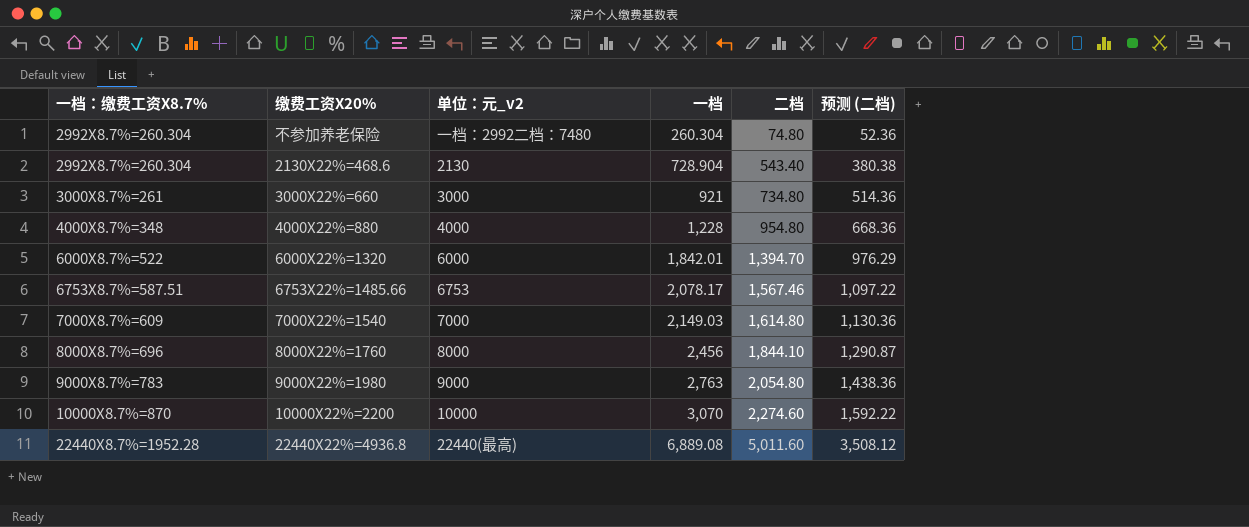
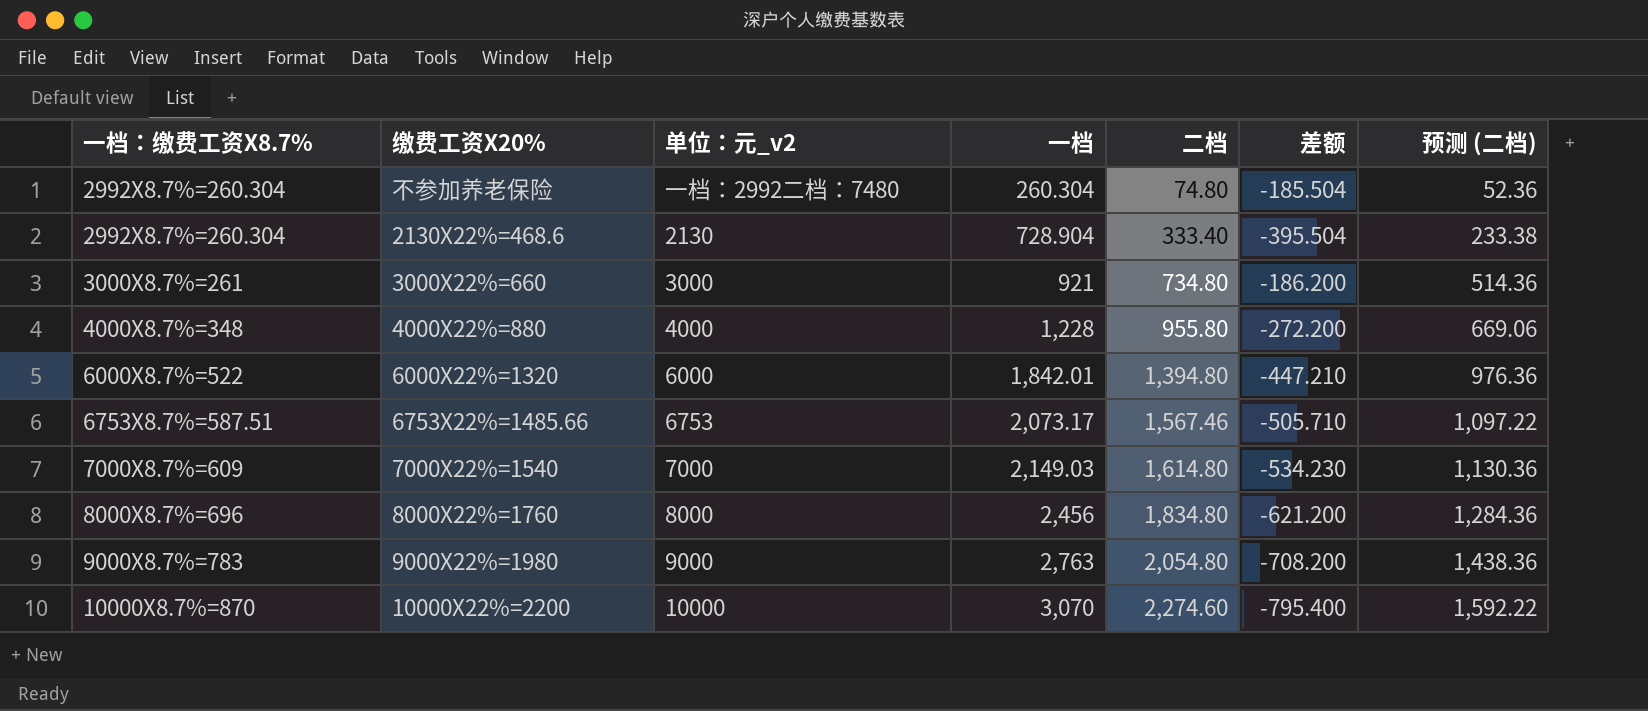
column 差额 | formula: none -> [二档] - [一档]
row 22440X22%=4936.8: 22440X8.7%=1952.28 | 22440(最高) | 6,889.08 | 5,011.60 | 3,508.12 -> none
2130X22%=468.6 | 二档: 543.40 -> 333.40
2130X22%=468.6 | 预测 (二档): 380.38 -> 233.38
4000X22%=880 | 二档: 954.80 -> 955.80
4000X22%=880 | 预测 (二档): 668.36 -> 669.06
6000X22%=1320 | 二档: 1,394.70 -> 1,394.80
6000X22%=1320 | 预测 (二档): 976.29 -> 976.36
6753X22%=1485.66 | 一档: 2,078.17 -> 2,073.17
8000X22%=1760 | 二档: 1,844.10 -> 1,834.80
8000X22%=1760 | 预测 (二档): 1,290.87 -> 1,284.36

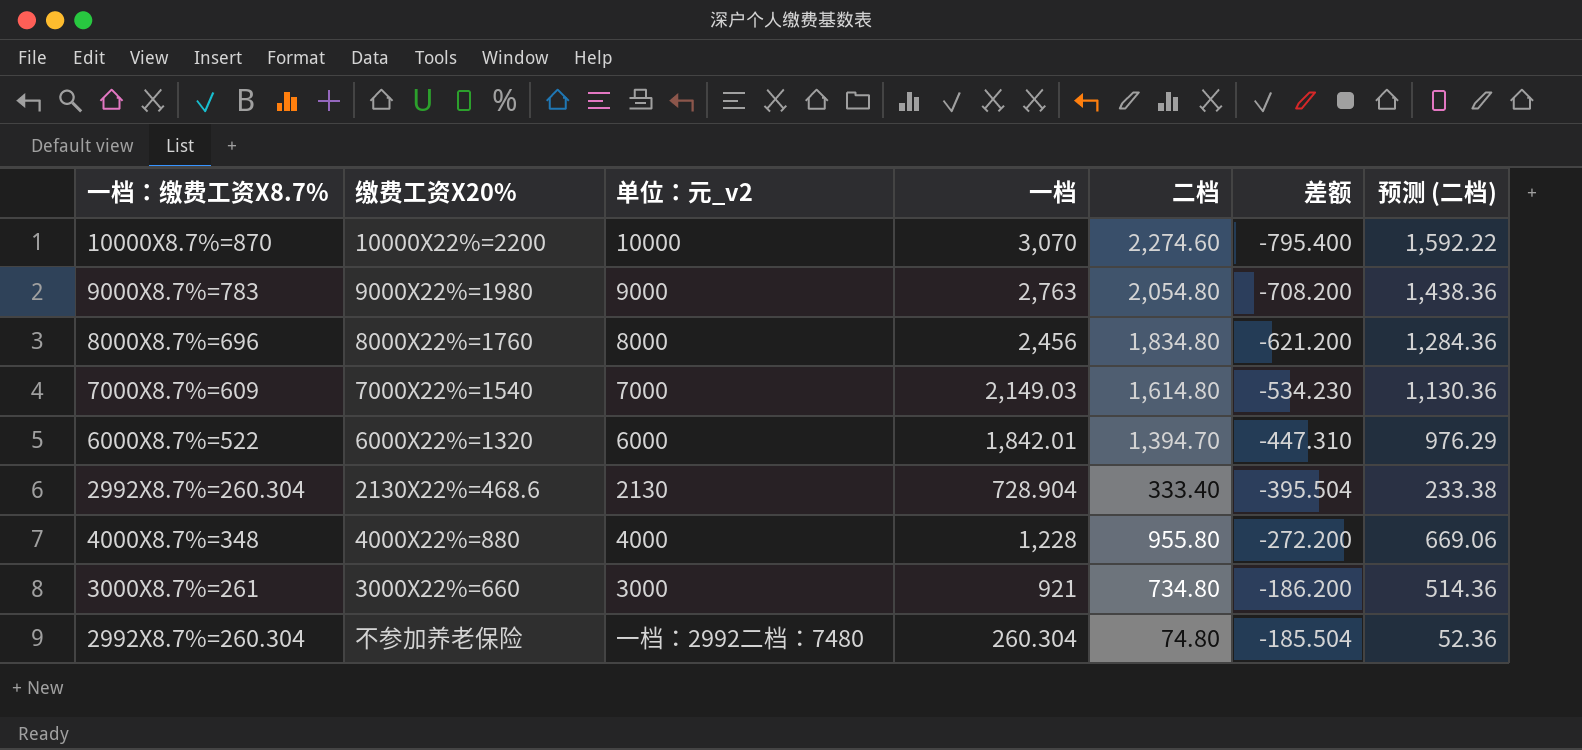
row order: 一档：缴费工资X8.7% ascending -> 差额 ascending
row 6753X22%=1485.66: 6753X8.7%=587.51 | 6753 | 2,073.17 | 1,567.46 | -505.710 | 1,097.22 -> none
6000X22%=1320 | 二档: 1,394.80 -> 1,394.70
6000X22%=1320 | 差额: -447.210 -> -447.310
6000X22%=1320 | 预测 (二档): 976.36 -> 976.29

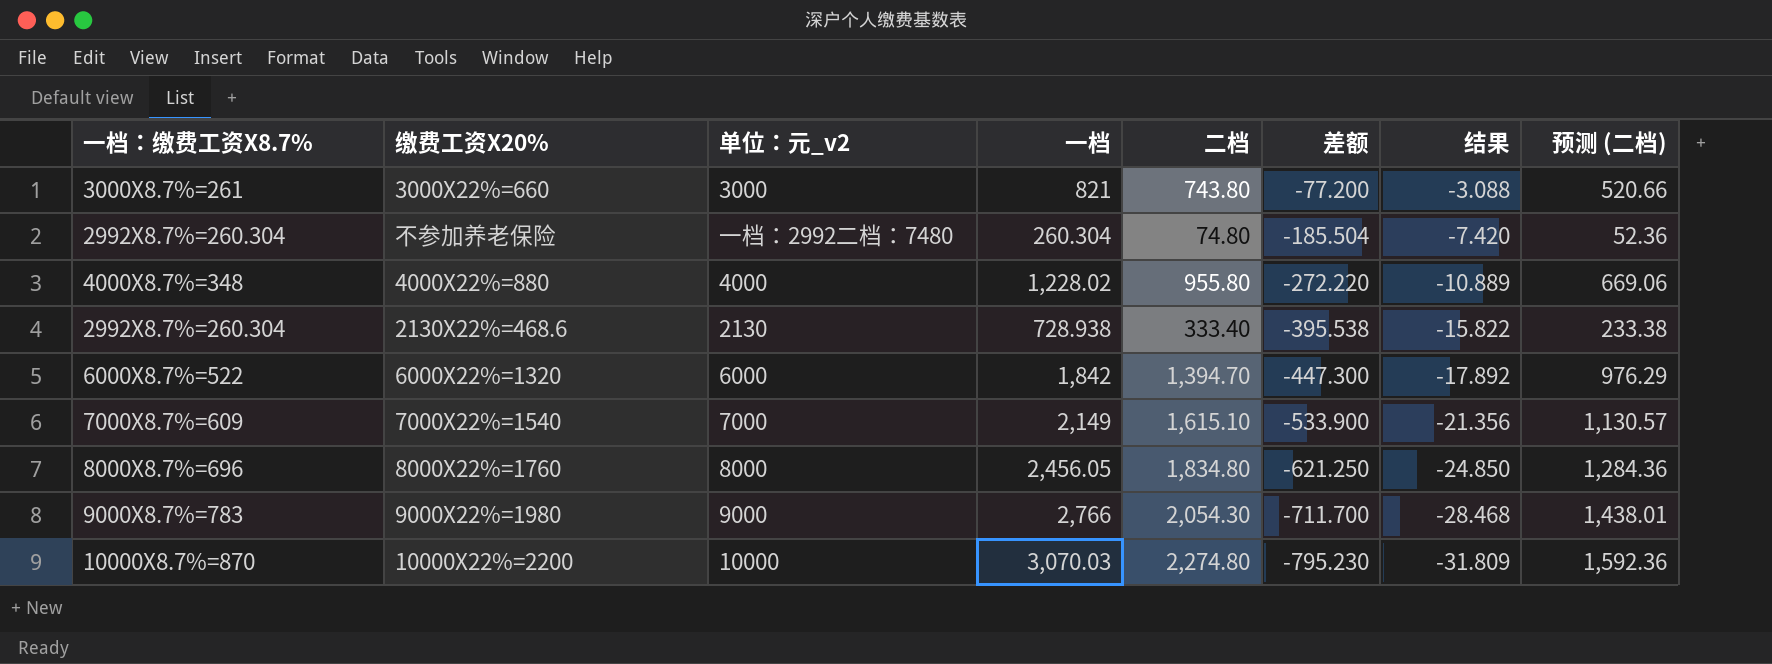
row order: 差额 ascending -> 差额 descending
column 结果 | formula: none -> [差额] * 0.04
3000X22%=660 | 一档: 921 -> 821
3000X22%=660 | 二档: 734.80 -> 743.80
3000X22%=660 | 差额: -186.200 -> -77.200
3000X22%=660 | 预测 (二档): 514.36 -> 520.66
4000X22%=880 | 一档: 1,228 -> 1,228.02
4000X22%=880 | 差额: -272.200 -> -272.220
2130X22%=468.6 | 一档: 728.904 -> 728.938
2130X22%=468.6 | 差额: -395.504 -> -395.538
6000X22%=1320 | 一档: 1,842.01 -> 1,842
6000X22%=1320 | 差额: -447.310 -> -447.300
7000X22%=1540 | 一档: 2,149.03 -> 2,149
7000X22%=1540 | 二档: 1,614.80 -> 1,615.10
7000X22%=1540 | 差额: -534.230 -> -533.900
7000X22%=1540 | 预测 (二档): 1,130.36 -> 1,130.57
8000X22%=1760 | 一档: 2,456 -> 2,456.05
8000X22%=1760 | 差额: -621.200 -> -621.250
9000X22%=1980 | 一档: 2,763 -> 2,766
9000X22%=1980 | 二档: 2,054.80 -> 2,054.30
9000X22%=1980 | 差额: -708.200 -> -711.700
9000X22%=1980 | 预测 (二档): 1,438.36 -> 1,438.01
10000X22%=2200 | 一档: 3,070 -> 3,070.03
10000X22%=2200 | 二档: 2,274.60 -> 2,274.80
10000X22%=2200 | 差额: -795.400 -> -795.230
10000X22%=2200 | 预测 (二档): 1,592.22 -> 1,592.36

